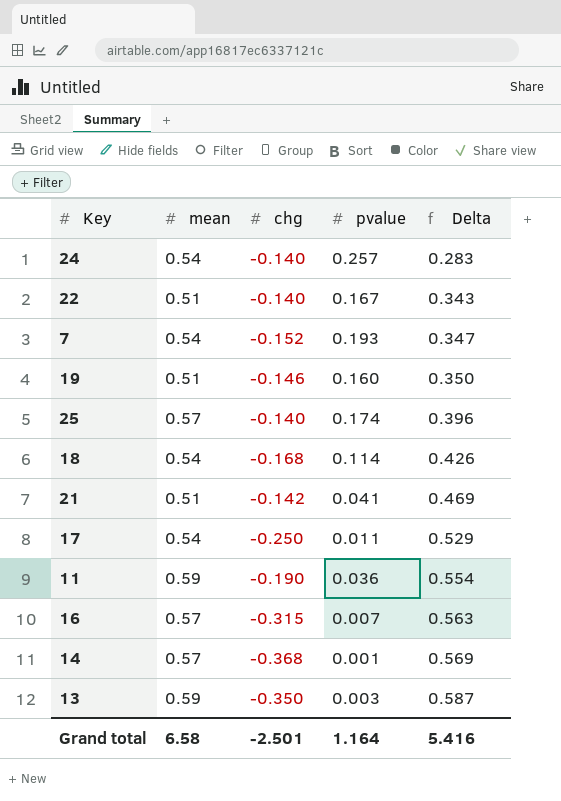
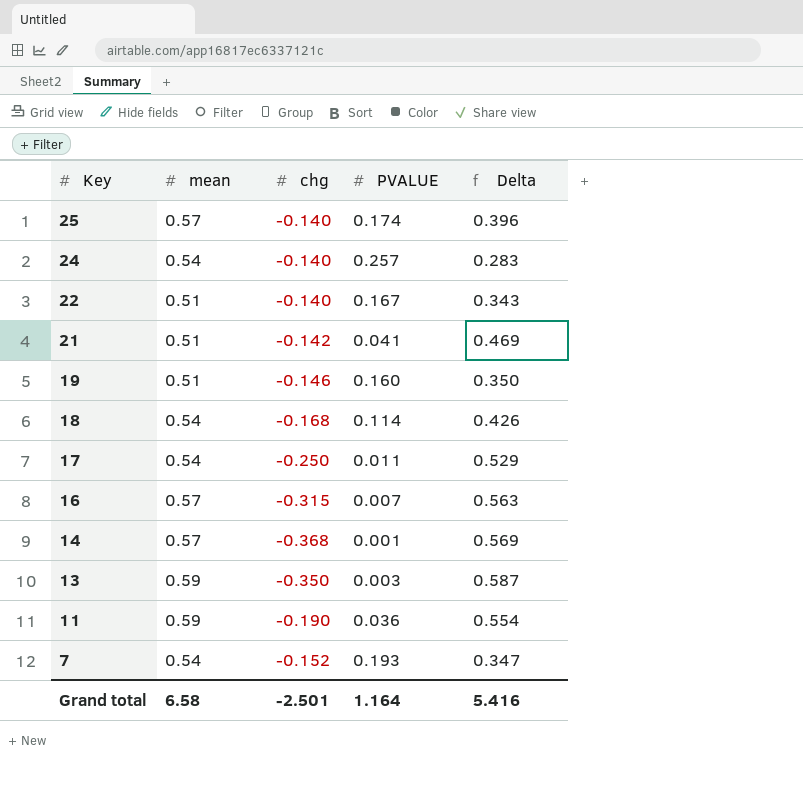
row order: Delta ascending -> Key descending
column name: pvalue -> PVALUE

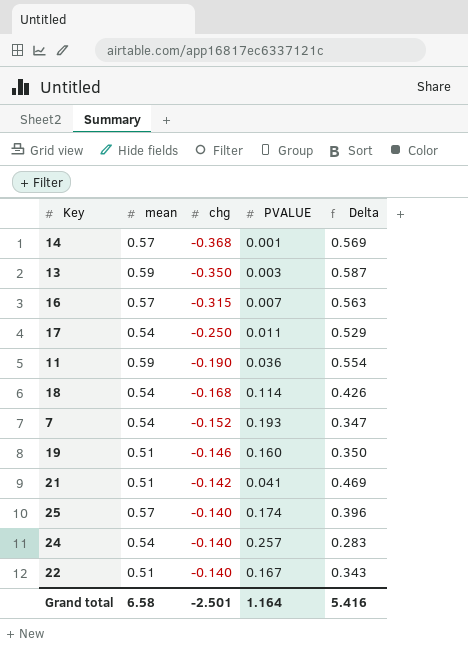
row order: Key descending -> chg ascending

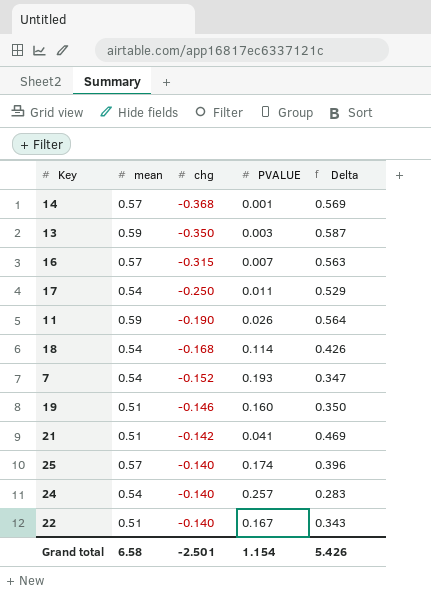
11 | PVALUE: 0.036 -> 0.026
11 | Delta: 0.554 -> 0.564
Grand total | PVALUE: 1.164 -> 1.154
Grand total | Delta: 5.416 -> 5.426

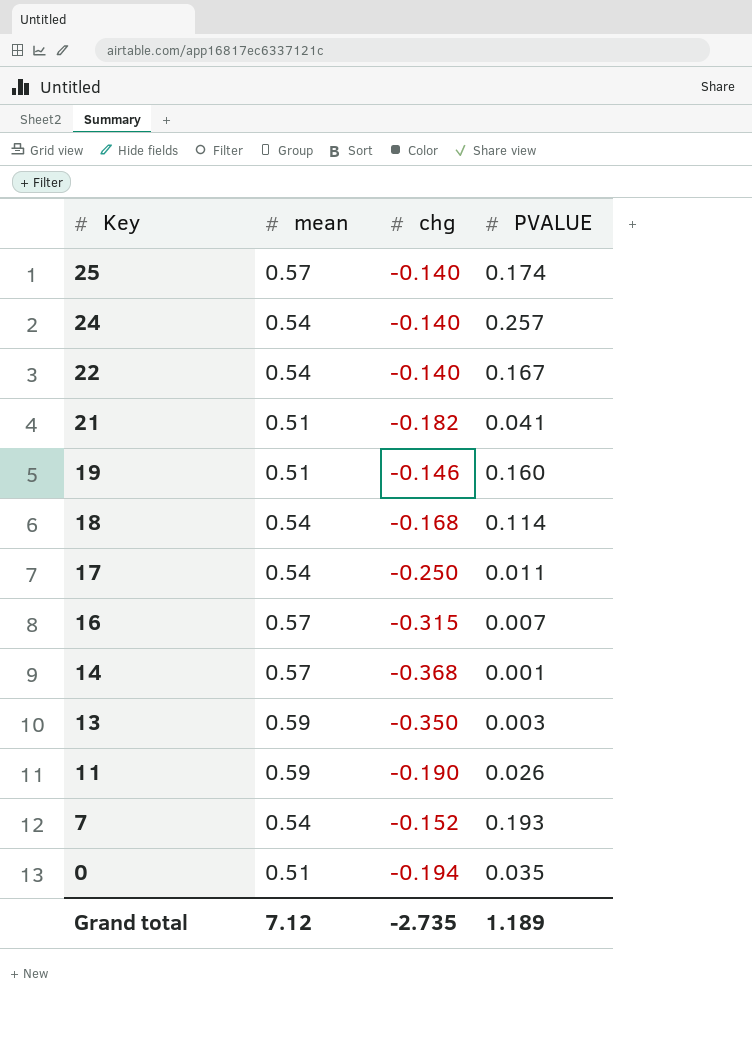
row order: chg ascending -> Key descending
column Delta | formula: [mean] - [PVALUE] -> none
22 | mean: 0.51 -> 0.54
21 | chg: -0.142 -> -0.182
row 0: none -> 0.51 | -0.194 | 0.035
Grand total | mean: 6.58 -> 7.12
Grand total | chg: -2.501 -> -2.735
Grand total | PVALUE: 1.154 -> 1.189

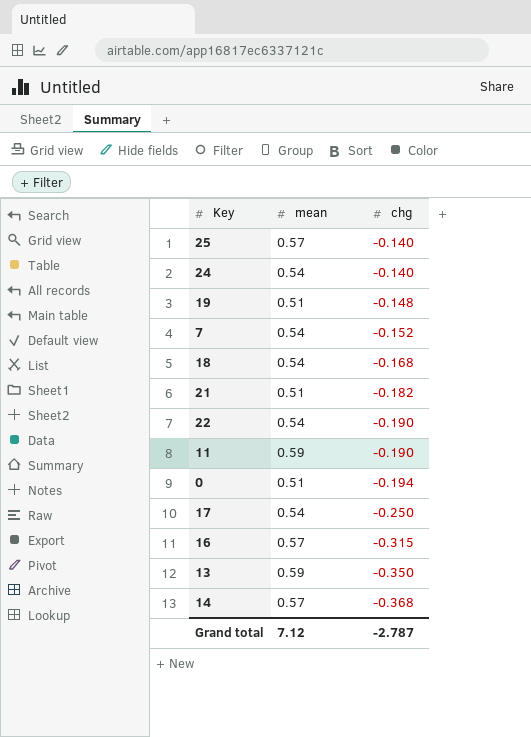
row order: Key descending -> chg descending
column PVALUE | position: 4 -> none
19 | chg: -0.146 -> -0.148
22 | chg: -0.140 -> -0.190
Grand total | chg: -2.735 -> -2.787

